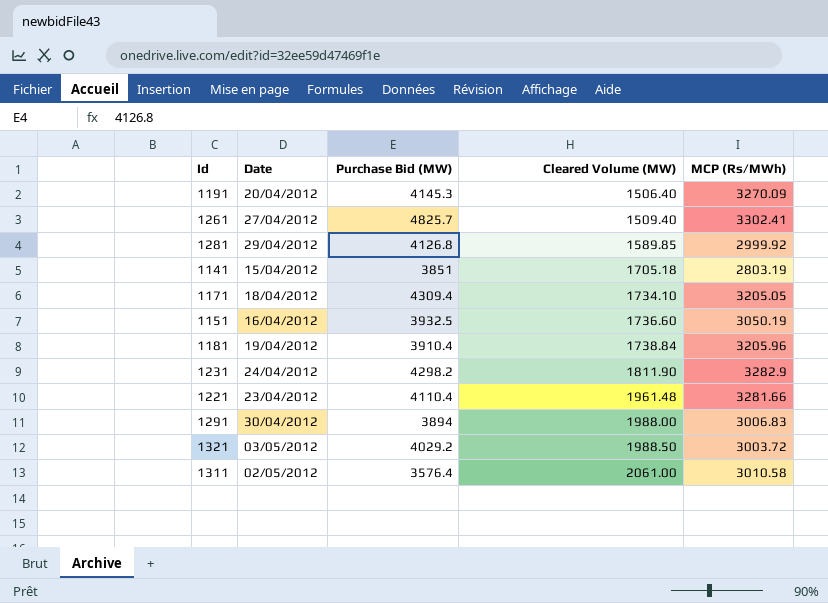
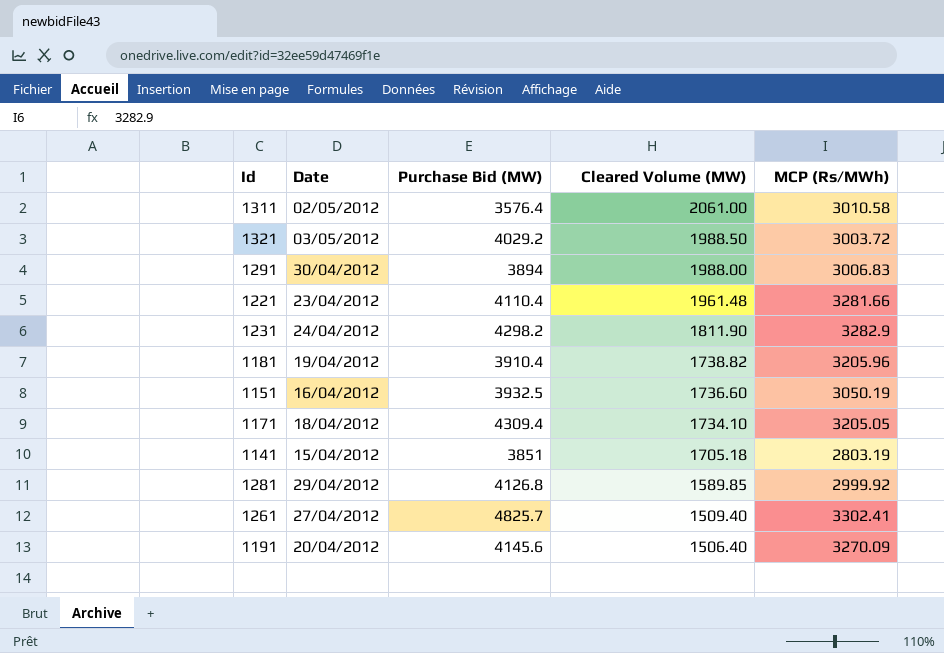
row order: Cleared Volume (MW) ascending -> Cleared Volume (MW) descending
1181 | Cleared Volume (MW): 1738.84 -> 1738.82
1191 | Purchase Bid (MW): 4145.3 -> 4145.6

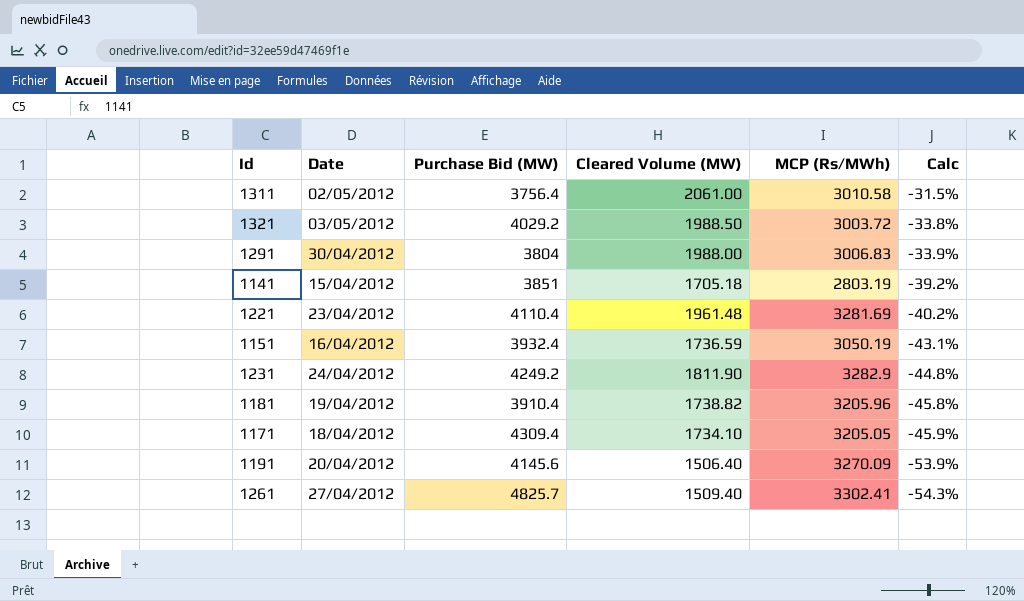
row order: Cleared Volume (MW) descending -> Calc descending
column Calc | formula: none -> ([Cleared Volume (MW)] - [MCP (Rs/MWh)]) / [MCP (Rs/MWh)]
row 1281: 29/04/2012 | 4126.8 | 1589.85 | 2999.92 -> none
1311 | Purchase Bid (MW): 3576.4 -> 3756.4
1291 | Purchase Bid (MW): 3894 -> 3804
1221 | MCP (Rs/MWh): 3281.66 -> 3281.69
1151 | Purchase Bid (MW): 3932.5 -> 3932.4
1151 | Cleared Volume (MW): 1736.60 -> 1736.59
1231 | Purchase Bid (MW): 4298.2 -> 4249.2

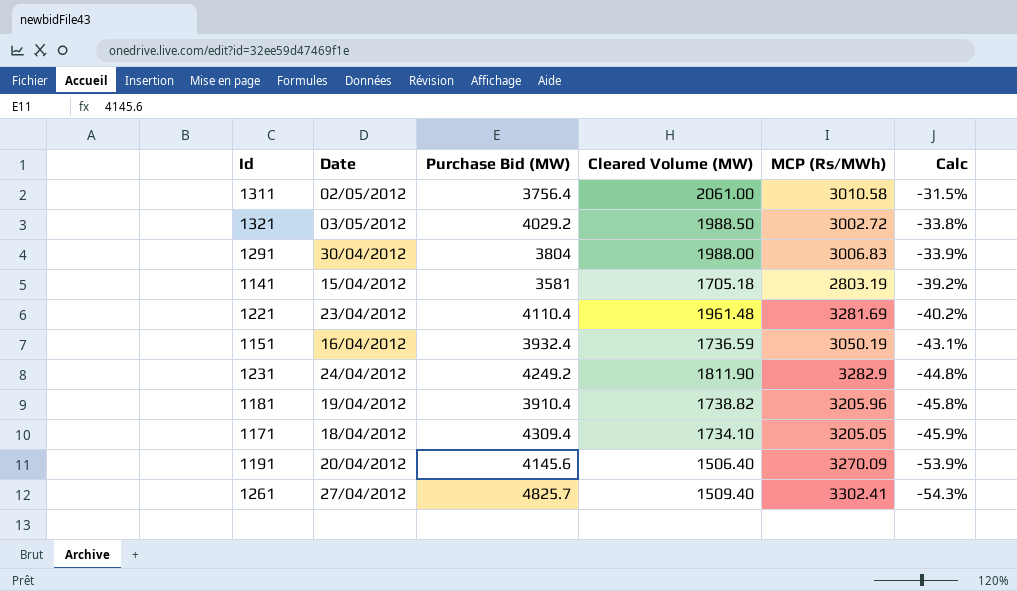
1321 | MCP (Rs/MWh): 3003.72 -> 3002.72
1141 | Purchase Bid (MW): 3851 -> 3581

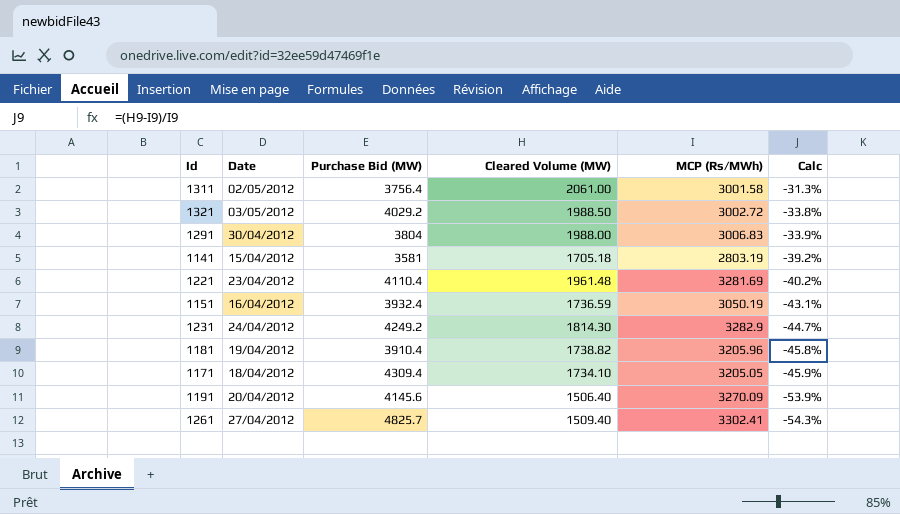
1311 | MCP (Rs/MWh): 3010.58 -> 3001.58
1311 | Calc: -31.5% -> -31.3%
1231 | Cleared Volume (MW): 1811.90 -> 1814.30
1231 | Calc: -44.8% -> -44.7%

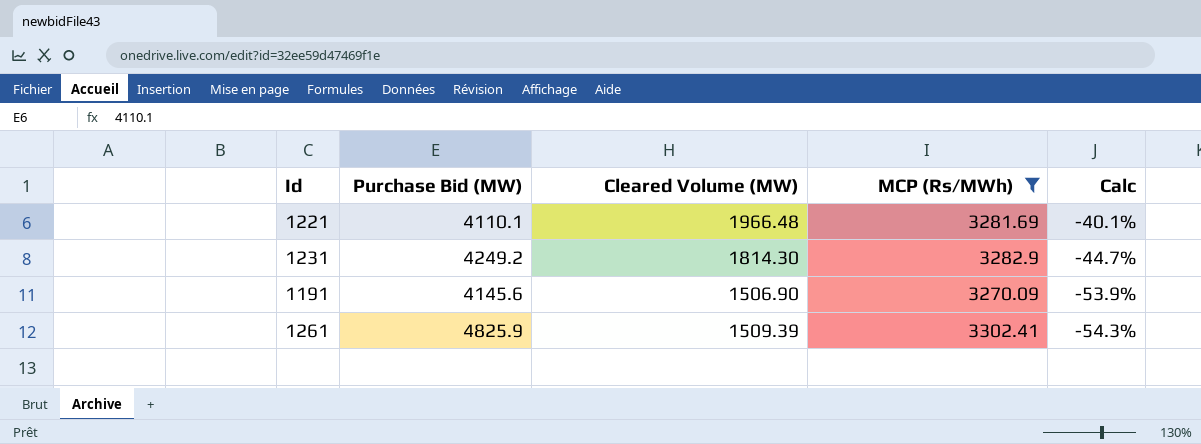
filter: none -> MCP (Rs/MWh) >= 3270.09
column Date | position: 2 -> none
1221 | Purchase Bid (MW): 4110.4 -> 4110.1
1221 | Cleared Volume (MW): 1961.48 -> 1966.48
1221 | Calc: -40.2% -> -40.1%
1191 | Cleared Volume (MW): 1506.40 -> 1506.90
1261 | Purchase Bid (MW): 4825.7 -> 4825.9
1261 | Cleared Volume (MW): 1509.40 -> 1509.39

